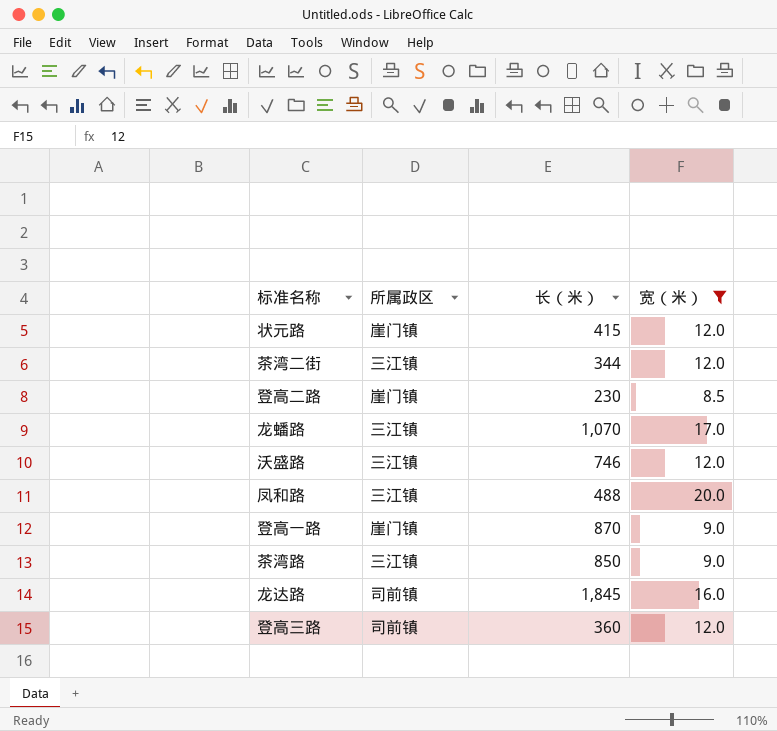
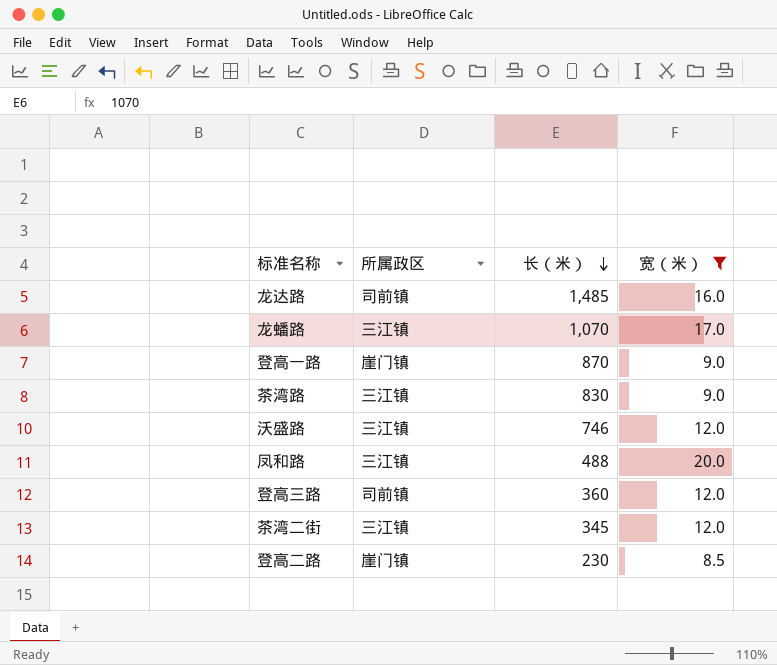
row order: none -> 长（米） descending
row 状元路: 崖门镇 | 415 | 12.0 -> none
龙达路 | 长（米）: 1,845 -> 1,485
茶湾路 | 长（米）: 850 -> 830
茶湾二街 | 长（米）: 344 -> 345

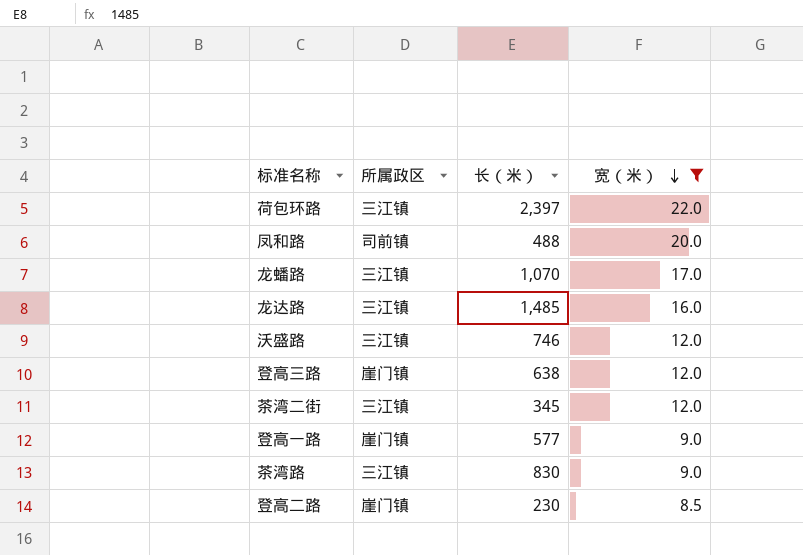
row order: 长（米） descending -> 宽（米） descending
row 荷包环路: none -> 三江镇 | 2,397 | 22.0
凤和路 | 所属政区: 三江镇 -> 司前镇
龙达路 | 所属政区: 司前镇 -> 三江镇
登高三路 | 所属政区: 司前镇 -> 崖门镇
登高三路 | 长（米）: 360 -> 638
登高一路 | 长（米）: 870 -> 577

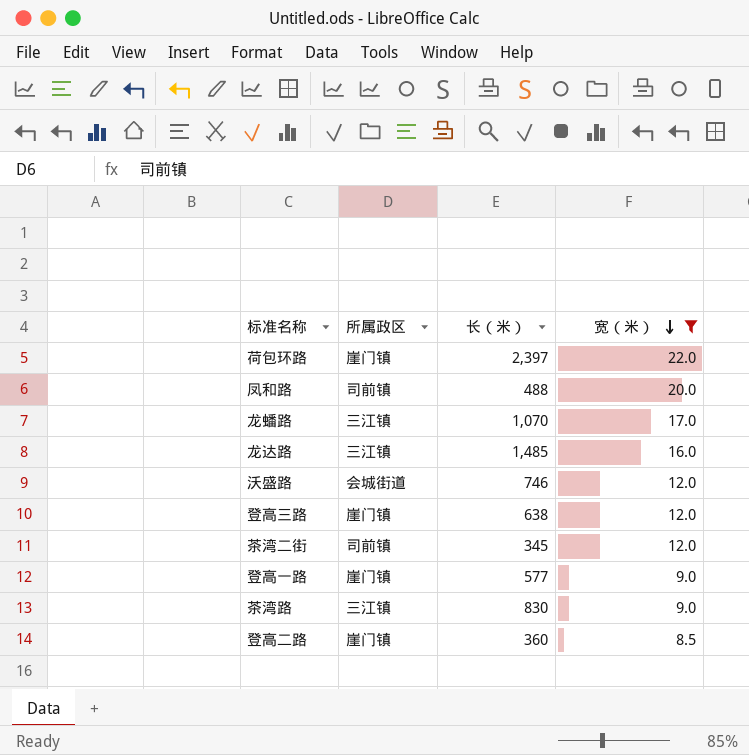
荷包环路 | 所属政区: 三江镇 -> 崖门镇
沃盛路 | 所属政区: 三江镇 -> 会城街道
茶湾二街 | 所属政区: 三江镇 -> 司前镇
登高二路 | 长（米）: 230 -> 360

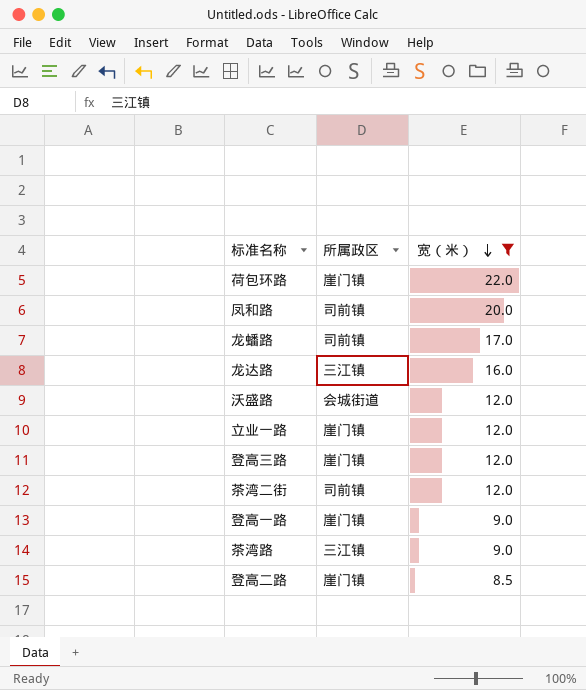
column 长（米） | position: 3 -> none
龙蟠路 | 所属政区: 三江镇 -> 司前镇
row 立业一路: none -> 崖门镇 | 12.0

